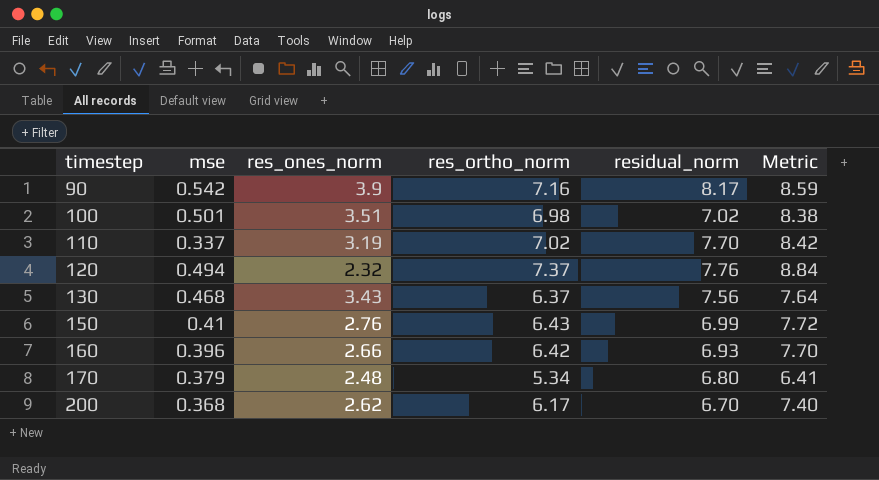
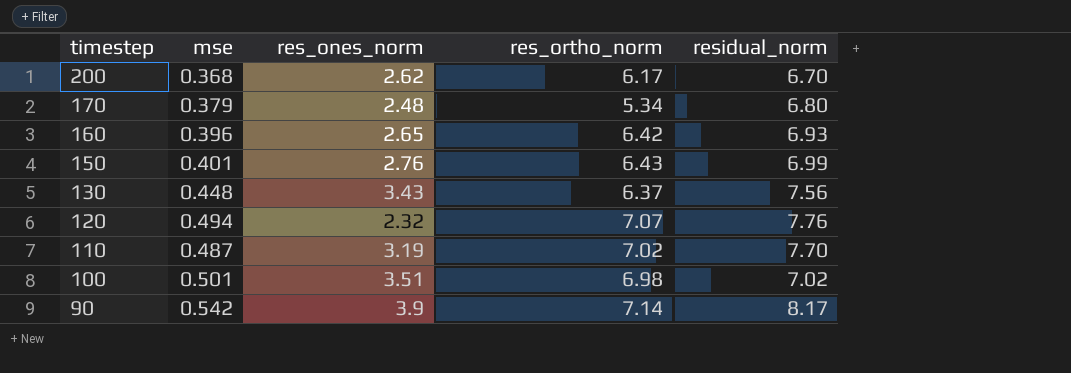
row order: timestep ascending -> timestep descending
column Metric | formula: [res_ortho_norm] * 1.2 -> none
160 | res_ones_norm: 2.66 -> 2.65
150 | mse: 0.41 -> 0.401
130 | mse: 0.468 -> 0.448
120 | res_ortho_norm: 7.37 -> 7.07
110 | mse: 0.337 -> 0.487
90 | res_ortho_norm: 7.16 -> 7.14

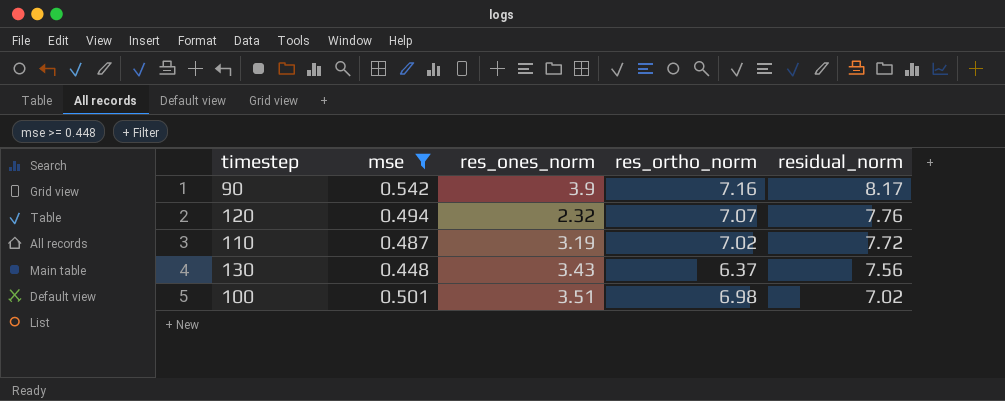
filter: none -> mse >= 0.448
row order: timestep descending -> residual_norm descending
90 | res_ortho_norm: 7.14 -> 7.16
110 | residual_norm: 7.70 -> 7.72

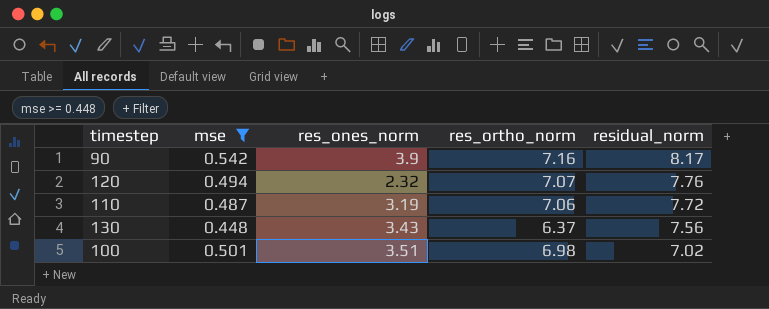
110 | res_ortho_norm: 7.02 -> 7.06

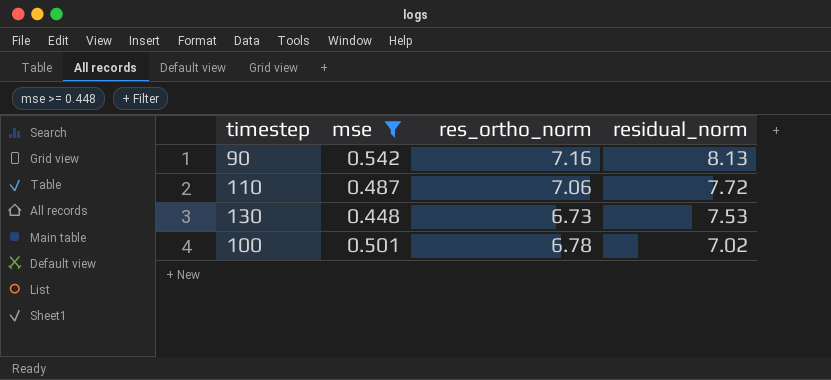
column res_ones_norm | position: 3 -> none
row 120: 0.494 | 2.32 | 7.07 | 7.76 -> none
90 | residual_norm: 8.17 -> 8.13
130 | res_ortho_norm: 6.37 -> 6.73
130 | residual_norm: 7.56 -> 7.53
100 | res_ortho_norm: 6.98 -> 6.78

